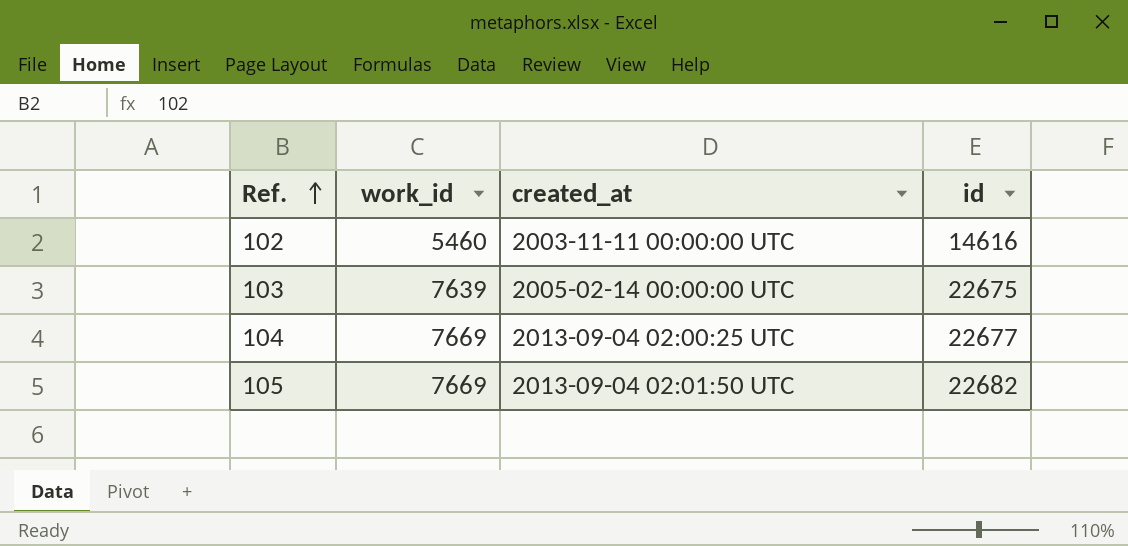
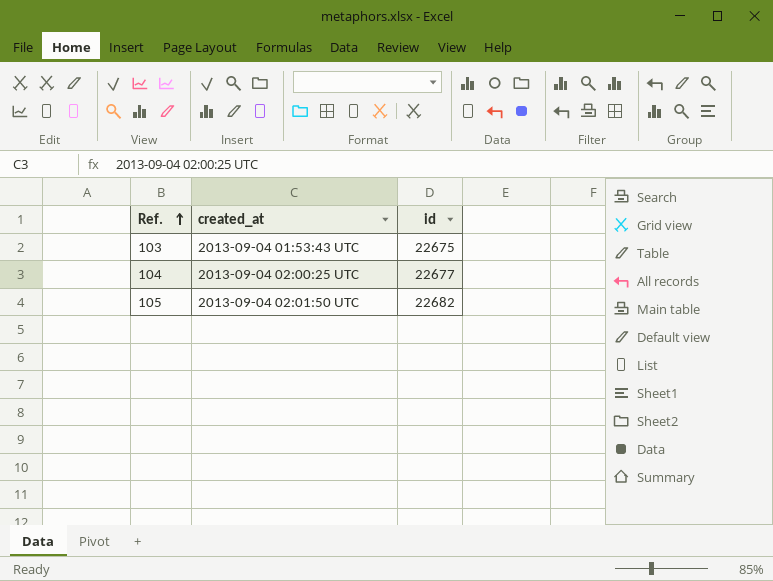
column work_id | position: 2 -> none
row 102: 5460 | 2003-11-11 00:00:00 UTC | 14616 -> none
103 | created_at: 2005-02-14 00:00:00 UTC -> 2013-09-04 01:53:43 UTC

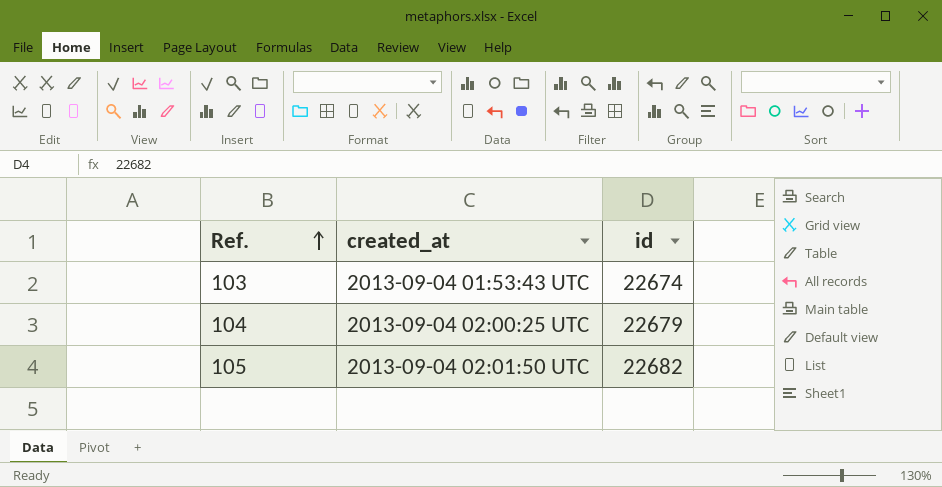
103 | id: 22675 -> 22674
104 | id: 22677 -> 22679

